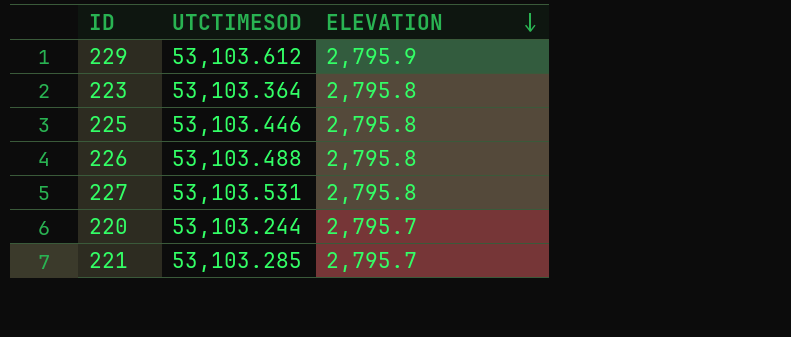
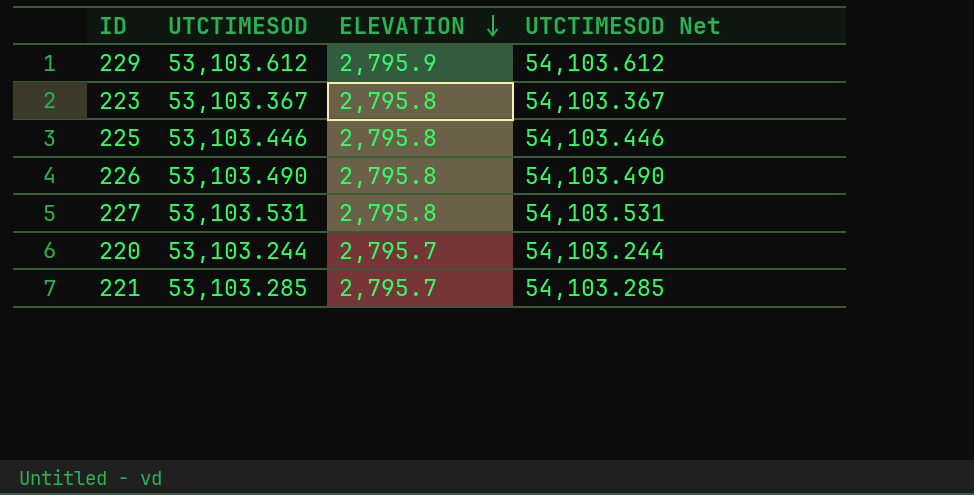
column UTCTIMESOD Net | formula: none -> [UTCTIMESOD] + 1000
223 | UTCTIMESOD: 53,103.364 -> 53,103.367
226 | UTCTIMESOD: 53,103.488 -> 53,103.490

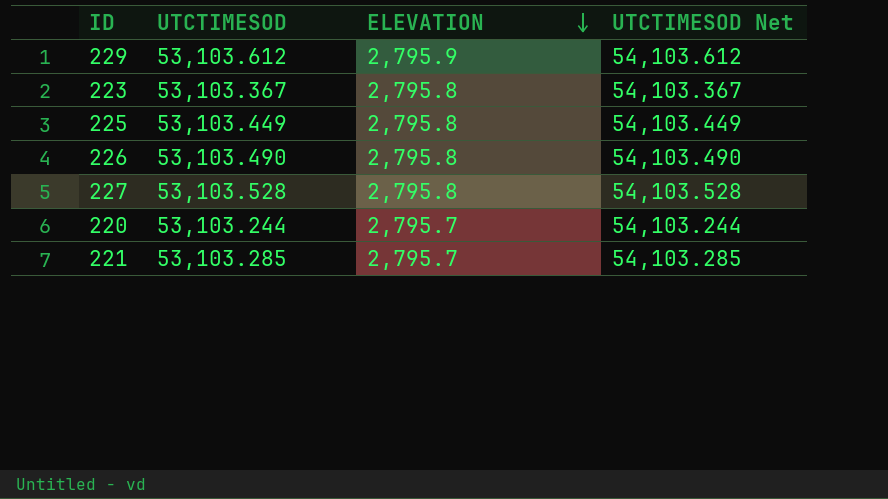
225 | UTCTIMESOD: 53,103.446 -> 53,103.449
225 | UTCTIMESOD Net: 54,103.446 -> 54,103.449
227 | UTCTIMESOD: 53,103.531 -> 53,103.528
227 | UTCTIMESOD Net: 54,103.531 -> 54,103.528

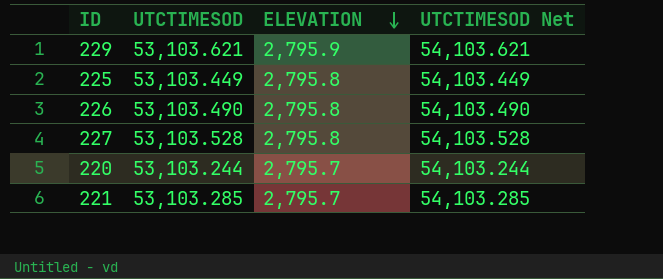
row 223: 53,103.367 | 2,795.8 | 54,103.367 -> none
229 | UTCTIMESOD: 53,103.612 -> 53,103.621
229 | UTCTIMESOD Net: 54,103.612 -> 54,103.621

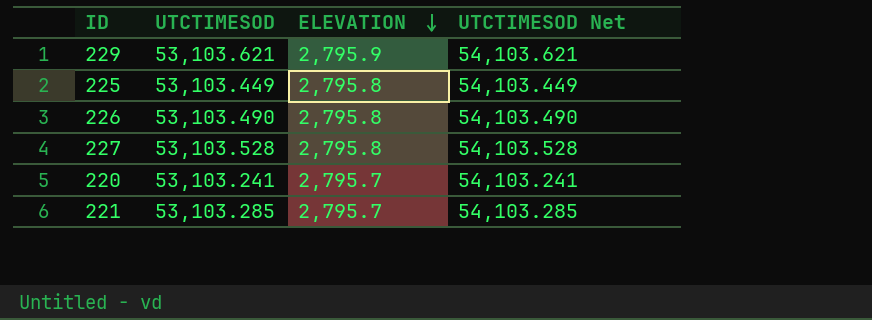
220 | UTCTIMESOD: 53,103.244 -> 53,103.241
220 | UTCTIMESOD Net: 54,103.244 -> 54,103.241

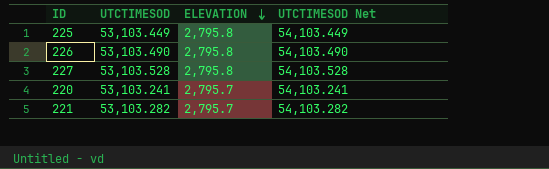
row 229: 53,103.621 | 2,795.9 | 54,103.621 -> none
221 | UTCTIMESOD: 53,103.285 -> 53,103.282
221 | UTCTIMESOD Net: 54,103.285 -> 54,103.282

